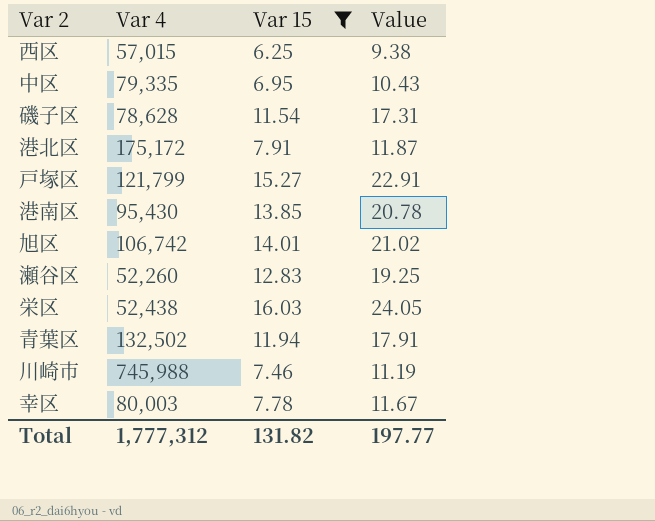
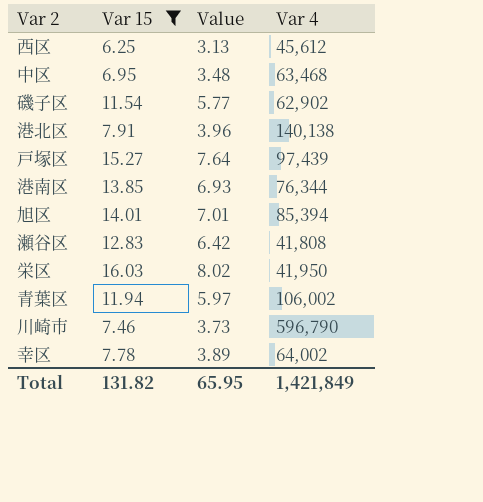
column Value | formula: [Var 15] * 1.5 -> [Var 15] * 0.5
column Var 4 | position: 2 -> 4
西区 | Var 4: 57,015 -> 45,612
中区 | Var 4: 79,335 -> 63,468
磯子区 | Var 4: 78,628 -> 62,902
港北区 | Var 4: 175,172 -> 140,138
戸塚区 | Var 4: 121,799 -> 97,439
港南区 | Var 4: 95,430 -> 76,344
旭区 | Var 4: 106,742 -> 85,394
瀬谷区 | Var 4: 52,260 -> 41,808
栄区 | Var 4: 52,438 -> 41,950
青葉区 | Var 4: 132,502 -> 106,002
川崎市 | Var 4: 745,988 -> 596,790
幸区 | Var 4: 80,003 -> 64,002
Total | Value: 197.77 -> 65.95
Total | Var 4: 1,777,312 -> 1,421,849

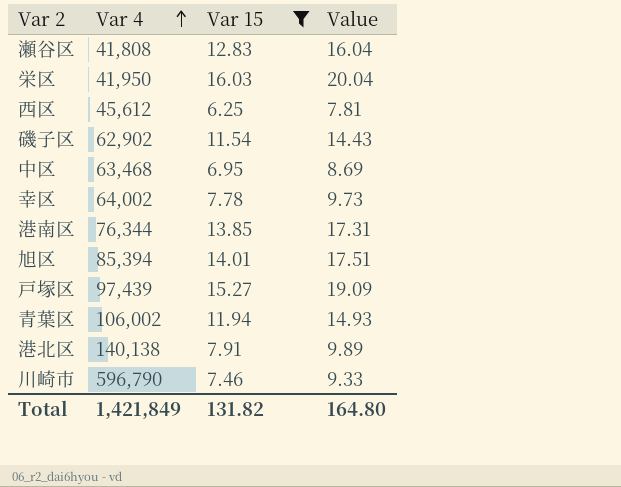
row order: none -> Var 4 ascending
column Var 4 | position: 4 -> 2
column Value | formula: [Var 15] * 0.5 -> [Var 15] * 1.25
Total | Value: 65.95 -> 164.80

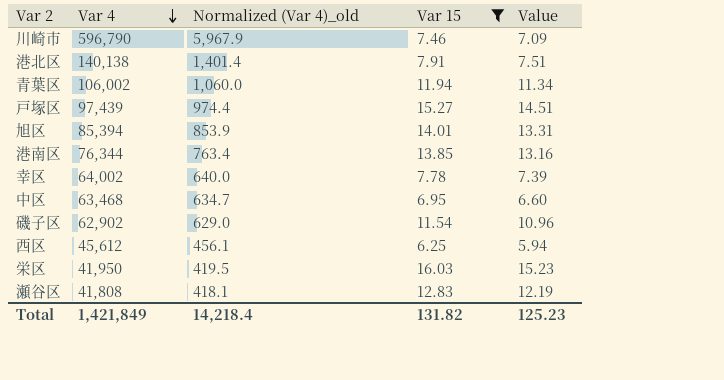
row order: Var 4 ascending -> Var 4 descending
column Normalized (Var 4)_old | formula: none -> [Var 4] * 0.01
column Value | formula: [Var 15] * 1.25 -> [Var 15] * 0.95
Total | Value: 164.80 -> 125.23

